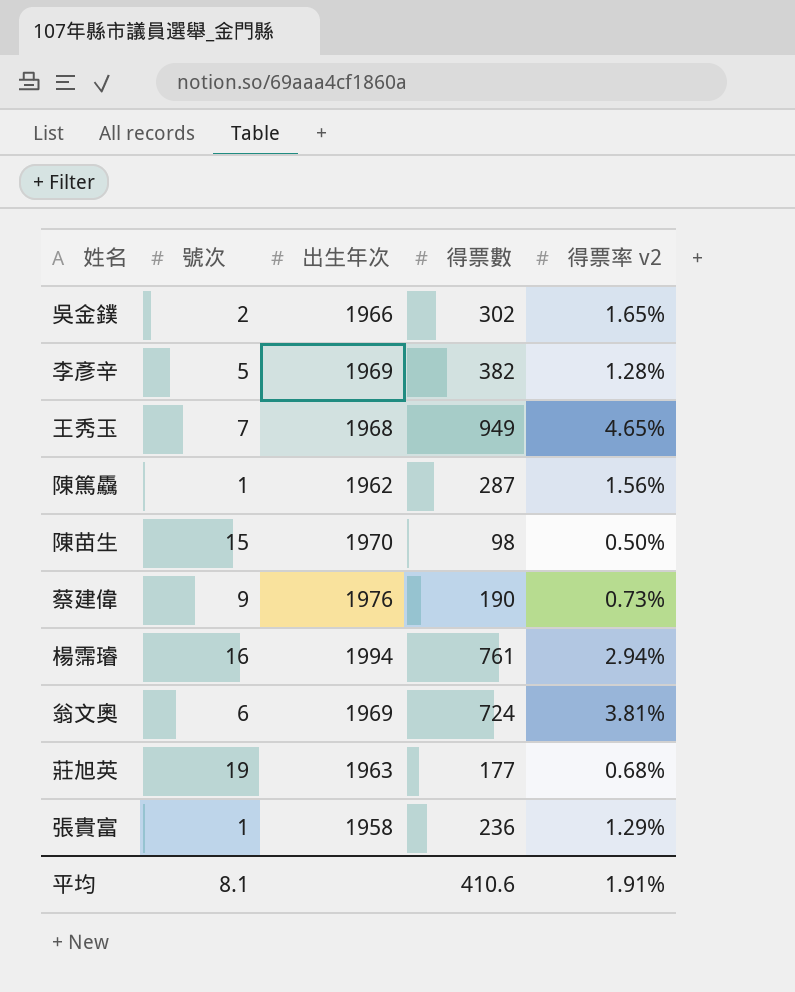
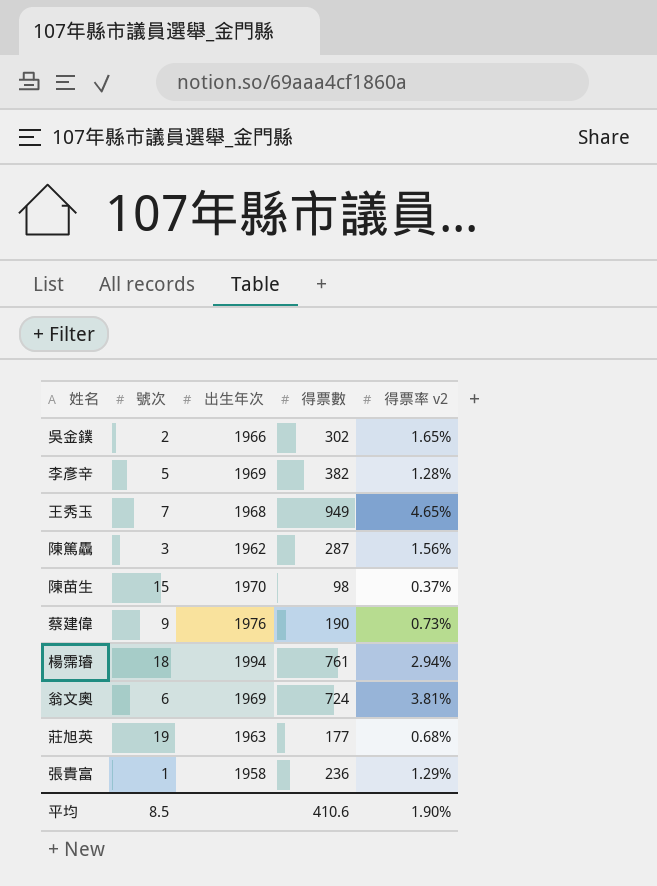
陳篤驫 | 號次: 1 -> 3
陳苗生 | 得票率 v2: 0.50% -> 0.37%
楊霈璿 | 號次: 16 -> 18
平均 | 號次: 8.1 -> 8.5
平均 | 得票率 v2: 1.91% -> 1.90%

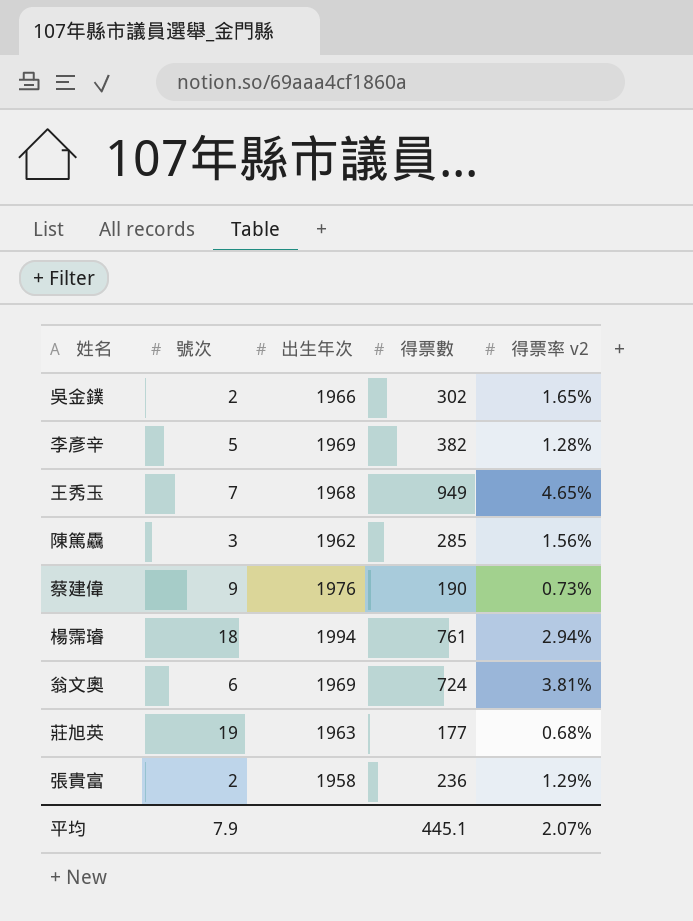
row 陳苗生: 15 | 1970 | 98 | 0.37% -> none
陳篤驫 | 得票數: 287 -> 285
張貴富 | 號次: 1 -> 2
平均 | 號次: 8.5 -> 7.9
平均 | 得票數: 410.6 -> 445.1
平均 | 得票率 v2: 1.90% -> 2.07%

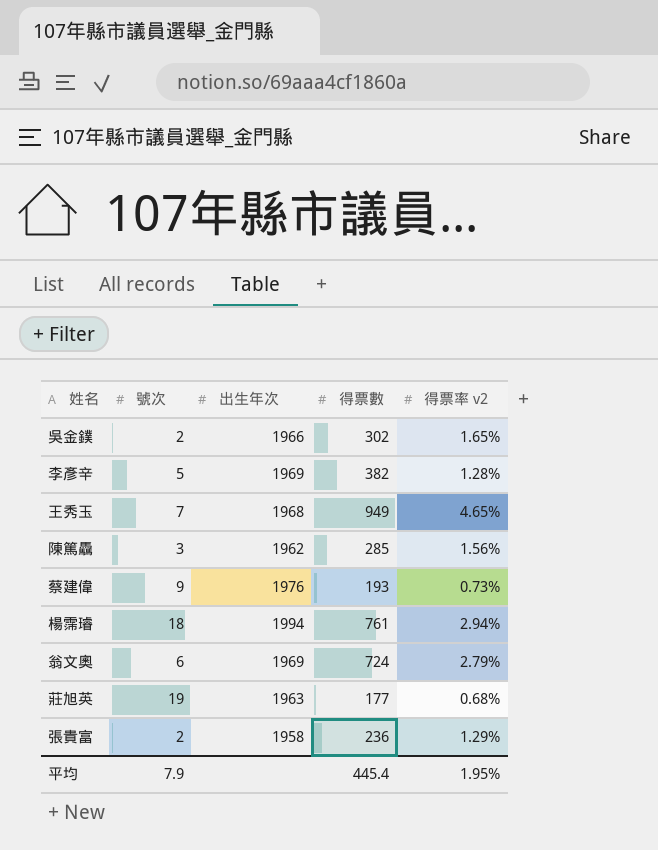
蔡建偉 | 得票數: 190 -> 193
翁文奧 | 得票率 v2: 3.81% -> 2.79%
平均 | 得票數: 445.1 -> 445.4
平均 | 得票率 v2: 2.07% -> 1.95%

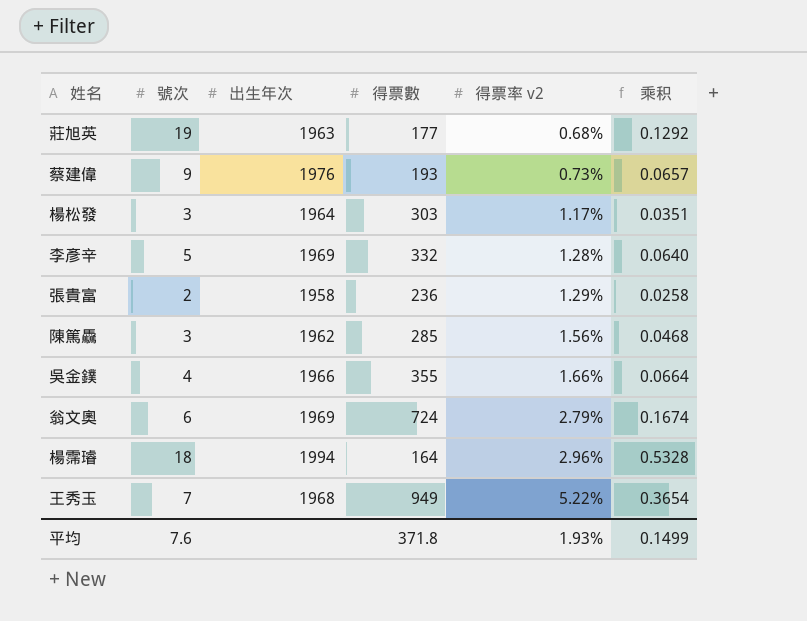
row order: none -> 得票率 v2 ascending
column 乘积 | formula: none -> [號次] * [得票率 v2]
row 楊松發: none -> 3 | 1964 | 303 | 1.17% | 0.0351
李彥辛 | 得票數: 382 -> 332
吳金鏷 | 號次: 2 -> 4
吳金鏷 | 得票數: 302 -> 355
吳金鏷 | 得票率 v2: 1.65% -> 1.66%
楊霈璿 | 得票數: 761 -> 164
楊霈璿 | 得票率 v2: 2.94% -> 2.96%
王秀玉 | 得票率 v2: 4.65% -> 5.22%
平均 | 號次: 7.9 -> 7.6
平均 | 得票數: 445.4 -> 371.8
平均 | 得票率 v2: 1.95% -> 1.93%

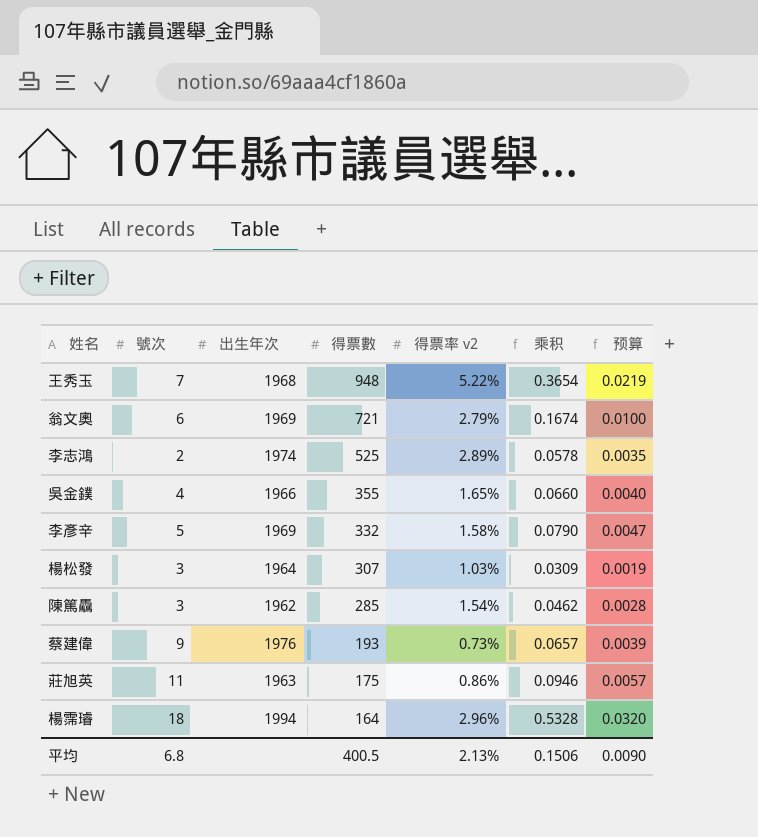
row order: 得票率 v2 ascending -> 得票數 descending
column 预算 | formula: none -> [乘积] * 0.06
row 張貴富: 2 | 1958 | 236 | 1.29% | 0.0258 -> none
王秀玉 | 得票數: 949 -> 948
翁文奧 | 得票數: 724 -> 721
row 李志鴻: none -> 2 | 1974 | 525 | 2.89% | 0.0578 | 0.0035
吳金鏷 | 得票率 v2: 1.66% -> 1.65%
吳金鏷 | 乘积: 0.0664 -> 0.0660
李彥辛 | 得票率 v2: 1.28% -> 1.58%
李彥辛 | 乘积: 0.0640 -> 0.0790
楊松發 | 得票數: 303 -> 307
楊松發 | 得票率 v2: 1.17% -> 1.03%
楊松發 | 乘积: 0.0351 -> 0.0309
陳篤驫 | 得票率 v2: 1.56% -> 1.54%
陳篤驫 | 乘积: 0.0468 -> 0.0462
莊旭英 | 號次: 19 -> 11
莊旭英 | 得票數: 177 -> 175
莊旭英 | 得票率 v2: 0.68% -> 0.86%
莊旭英 | 乘积: 0.1292 -> 0.0946
平均 | 號次: 7.6 -> 6.8
平均 | 得票數: 371.8 -> 400.5
平均 | 得票率 v2: 1.93% -> 2.13%
平均 | 乘积: 0.1499 -> 0.1506

